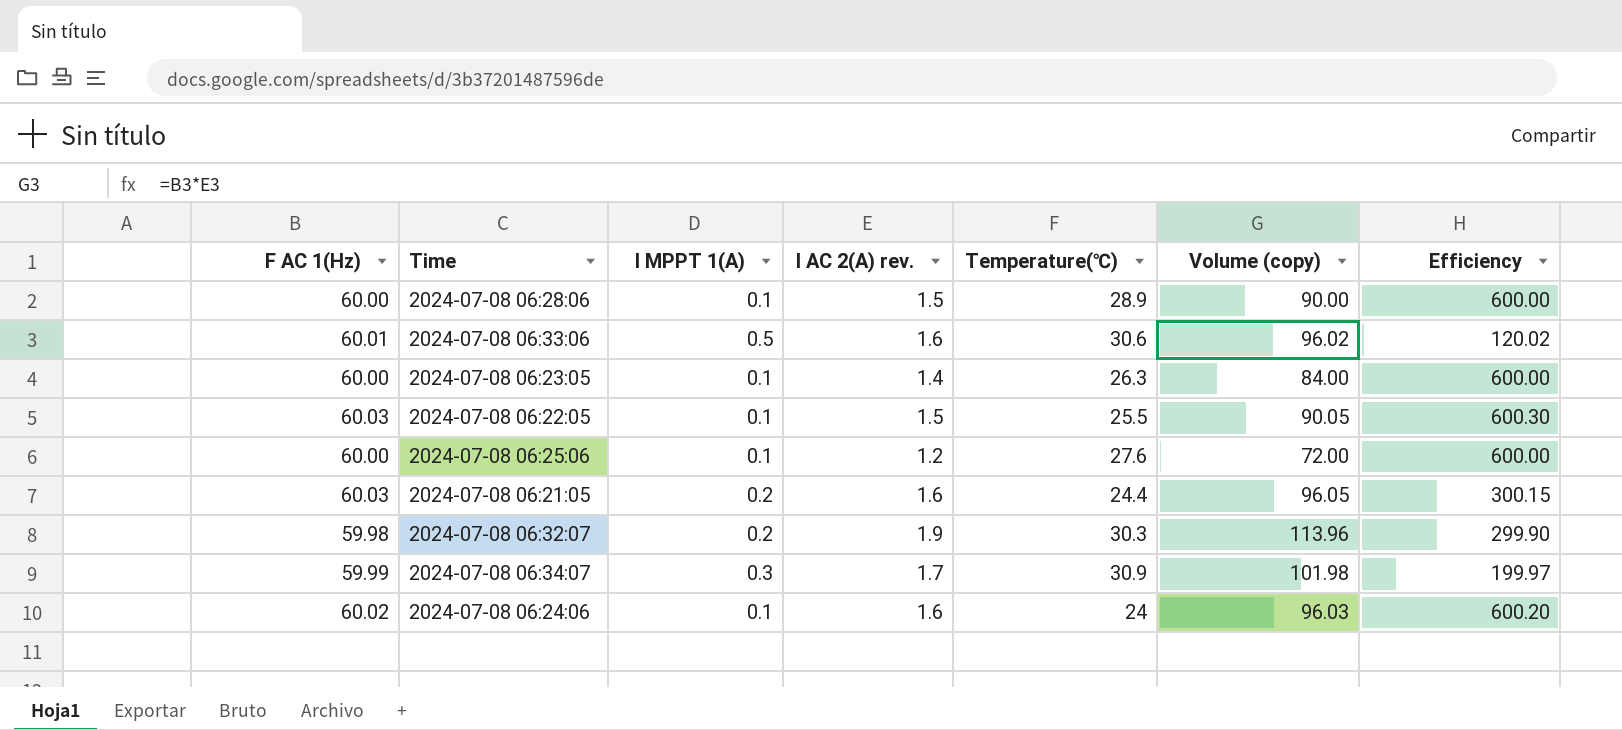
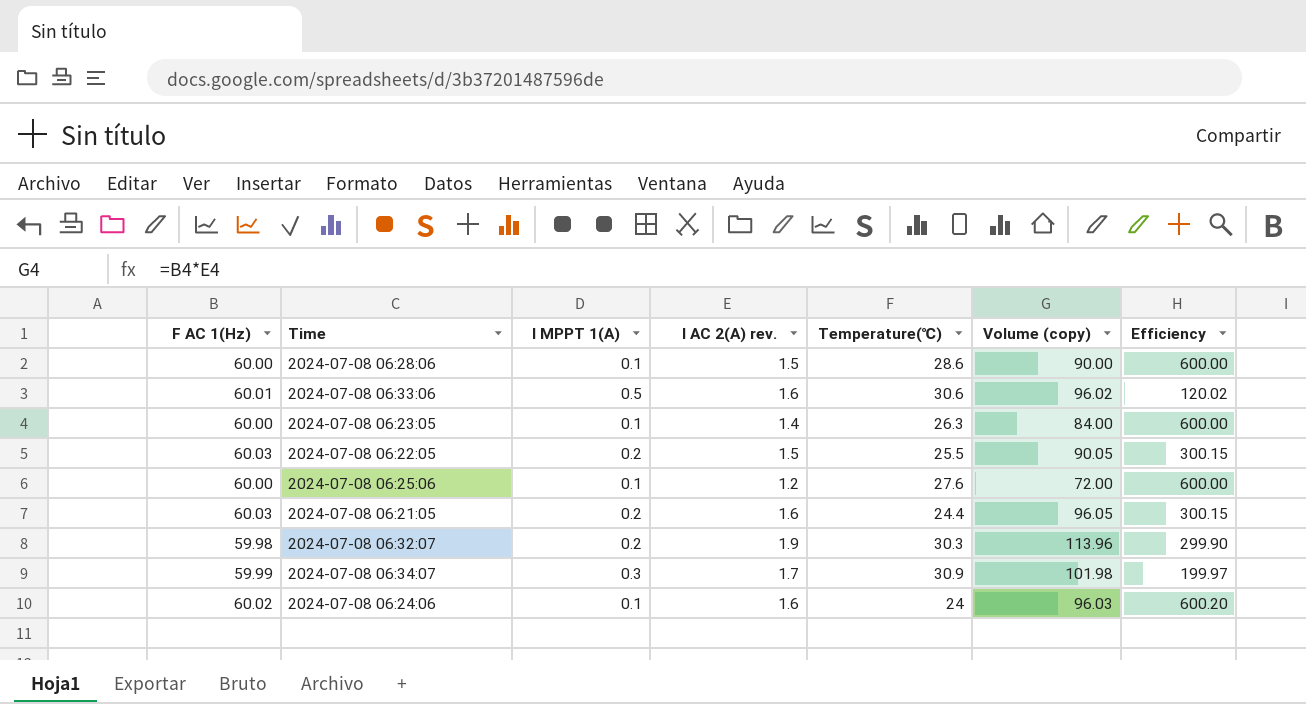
2024-07-08 06:28:06 | Temperature(℃): 28.9 -> 28.6
2024-07-08 06:22:05 | I MPPT 1(A): 0.1 -> 0.2
2024-07-08 06:22:05 | Efficiency: 600.30 -> 300.15

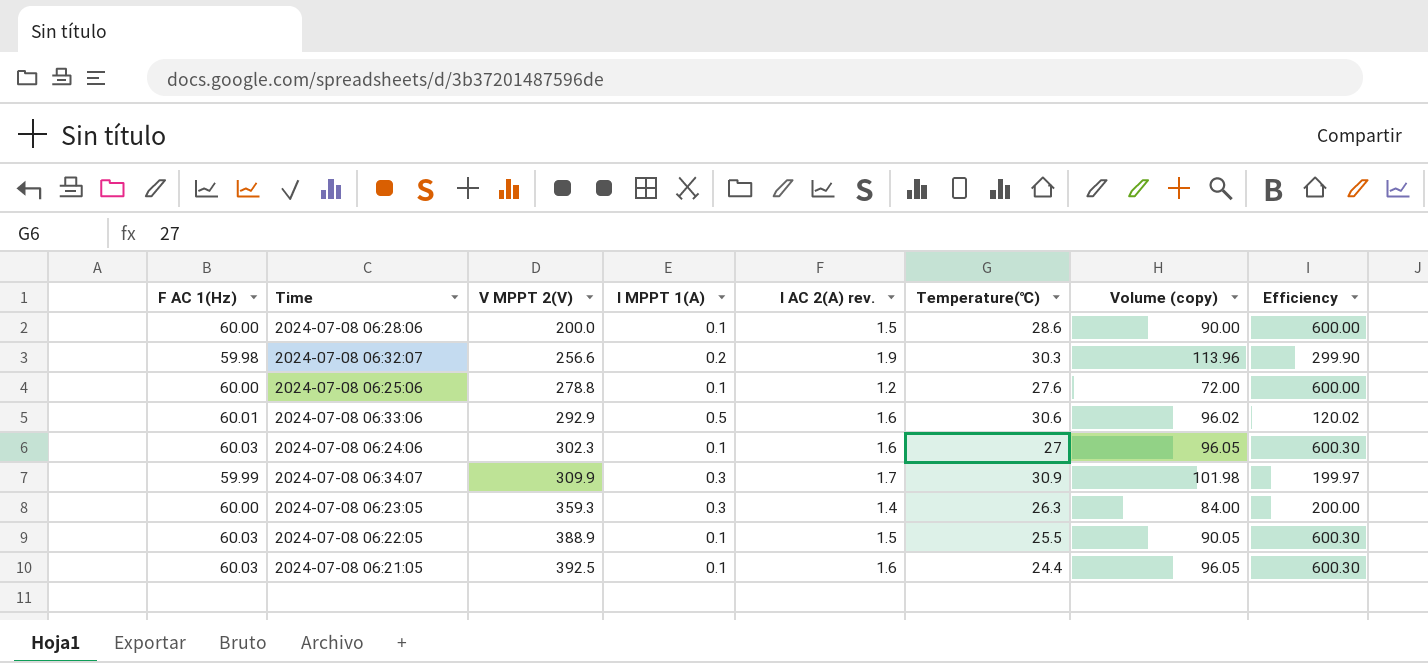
row order: none -> V MPPT 2(V) ascending
column V MPPT 2(V) | position: none -> 3
2024-07-08 06:24:06 | F AC 1(Hz): 60.02 -> 60.03
2024-07-08 06:24:06 | Temperature(℃): 24 -> 27
2024-07-08 06:24:06 | Volume (copy): 96.03 -> 96.05
2024-07-08 06:24:06 | Efficiency: 600.20 -> 600.30
2024-07-08 06:23:05 | I MPPT 1(A): 0.1 -> 0.3
2024-07-08 06:23:05 | Efficiency: 600.00 -> 200.00
2024-07-08 06:22:05 | I MPPT 1(A): 0.2 -> 0.1
2024-07-08 06:22:05 | Efficiency: 300.15 -> 600.30
2024-07-08 06:21:05 | I MPPT 1(A): 0.2 -> 0.1
2024-07-08 06:21:05 | Efficiency: 300.15 -> 600.30

